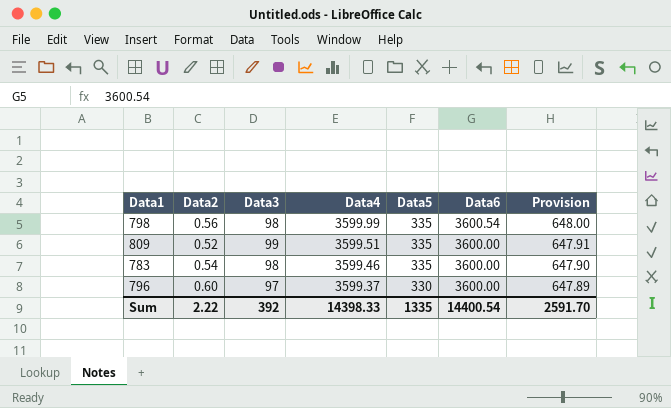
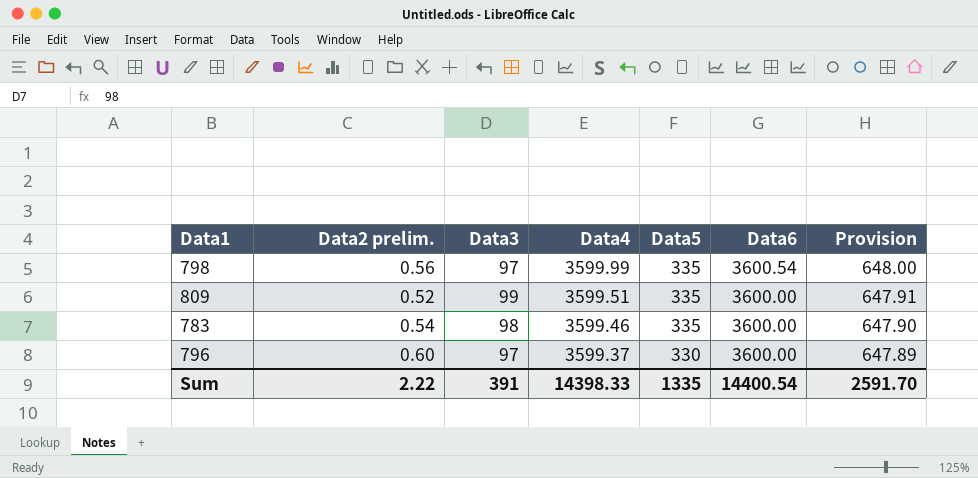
column name: Data2 -> Data2 prelim.
798 | Data3: 98 -> 97
Sum | Data3: 392 -> 391

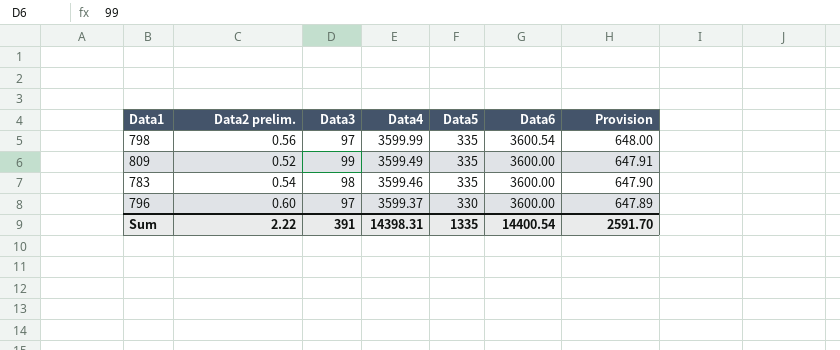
809 | Data4: 3599.51 -> 3599.49
Sum | Data4: 14398.33 -> 14398.31

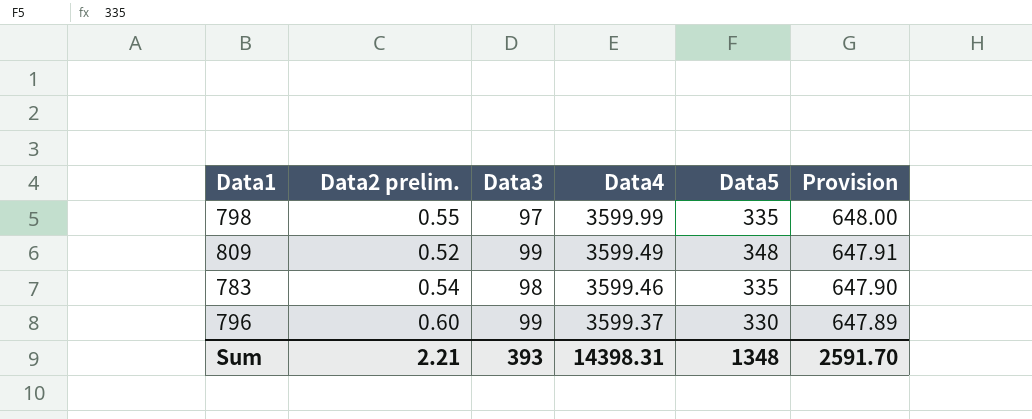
column Data6 | position: 6 -> none
798 | Data2 prelim.: 0.56 -> 0.55
809 | Data5: 335 -> 348
796 | Data3: 97 -> 99
Sum | Data2 prelim.: 2.22 -> 2.21
Sum | Data3: 391 -> 393
Sum | Data5: 1335 -> 1348

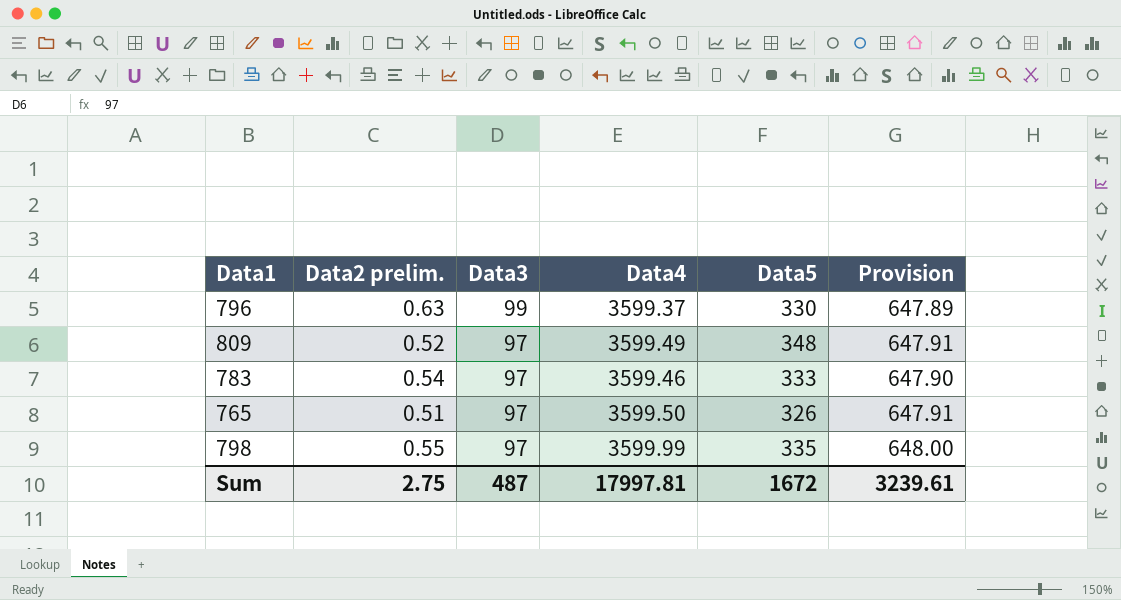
row order: Data4 descending -> Data3 descending
796 | Data2 prelim.: 0.60 -> 0.63
809 | Data3: 99 -> 97
783 | Data3: 98 -> 97
783 | Data5: 335 -> 333
row 765: none -> 0.51 | 97 | 3599.50 | 326 | 647.91
Sum | Data2 prelim.: 2.21 -> 2.75
Sum | Data3: 393 -> 487
Sum | Data4: 14398.31 -> 17997.81
Sum | Data5: 1348 -> 1672
Sum | Provision: 2591.70 -> 3239.61

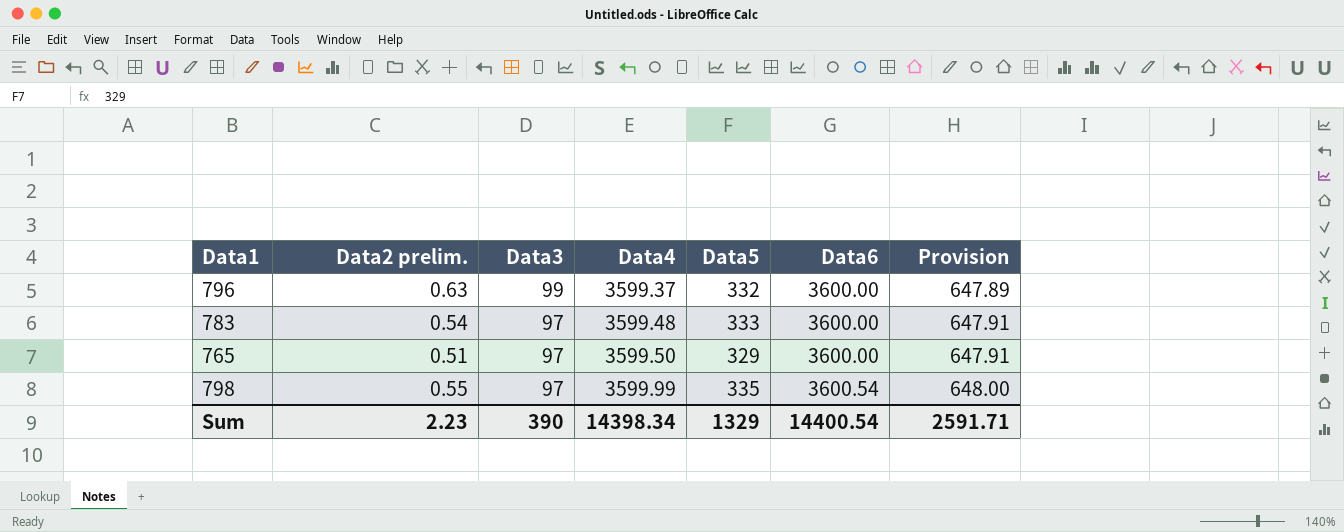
column Data6 | position: none -> 6
row 809: 0.52 | 97 | 3599.49 | 348 | 647.91 -> none
796 | Data5: 330 -> 332
783 | Data4: 3599.46 -> 3599.48
783 | Provision: 647.90 -> 647.91
765 | Data5: 326 -> 329
Sum | Data2 prelim.: 2.75 -> 2.23
Sum | Data3: 487 -> 390
Sum | Data4: 17997.81 -> 14398.34
Sum | Data5: 1672 -> 1329
Sum | Provision: 3239.61 -> 2591.71

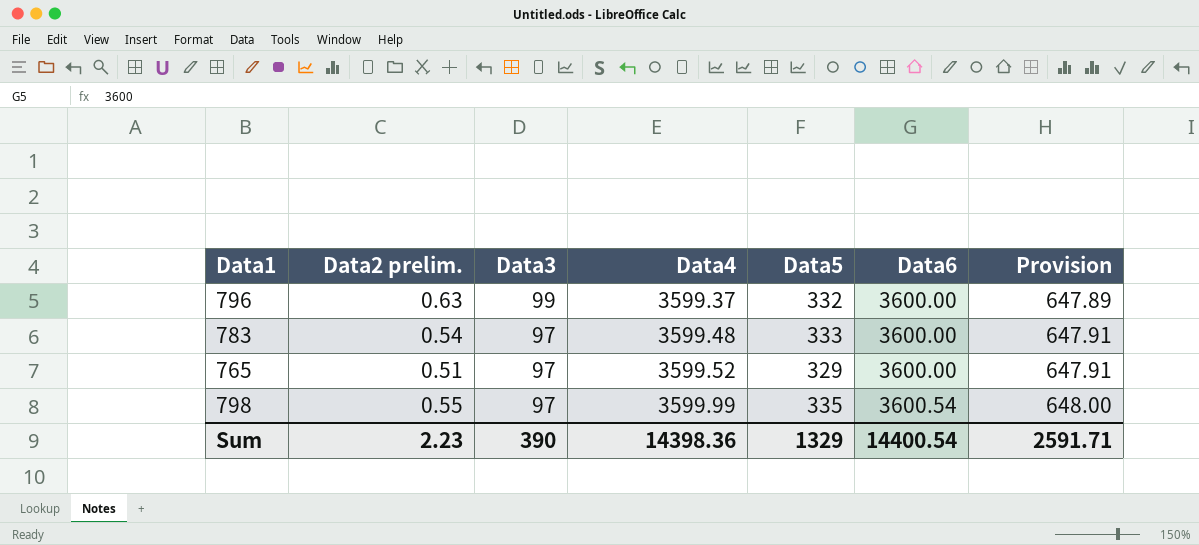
765 | Data4: 3599.50 -> 3599.52
Sum | Data4: 14398.34 -> 14398.36

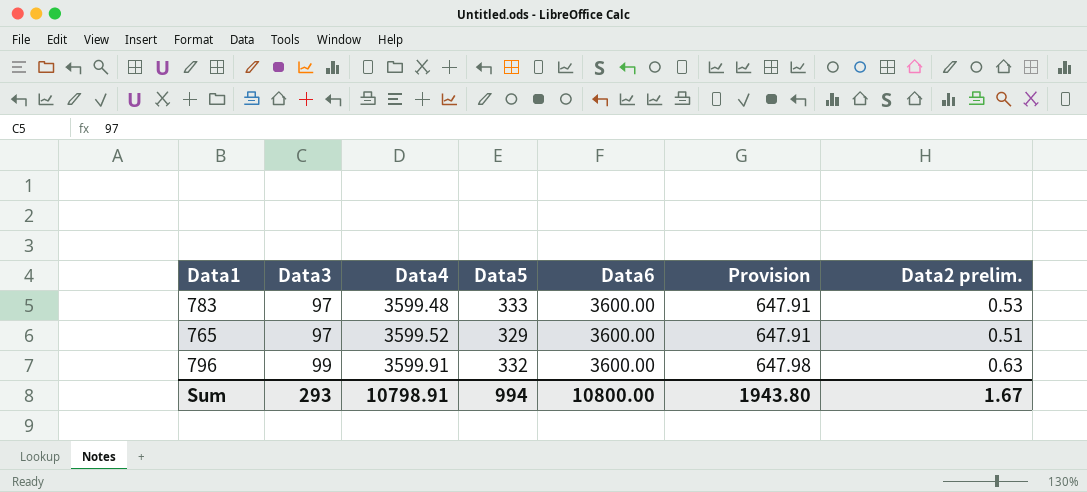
row order: Data3 descending -> Data3 ascending
column Data2 prelim. | position: 2 -> 7
row 798: 0.55 | 97 | 3599.99 | 335 | 3600.54 | 648.00 -> none
783 | Data2 prelim.: 0.54 -> 0.53
796 | Data4: 3599.37 -> 3599.91
796 | Provision: 647.89 -> 647.98
Sum | Data3: 390 -> 293
Sum | Data4: 14398.36 -> 10798.91
Sum | Data5: 1329 -> 994
Sum | Data6: 14400.54 -> 10800.00
Sum | Provision: 2591.71 -> 1943.80
Sum | Data2 prelim.: 2.23 -> 1.67

